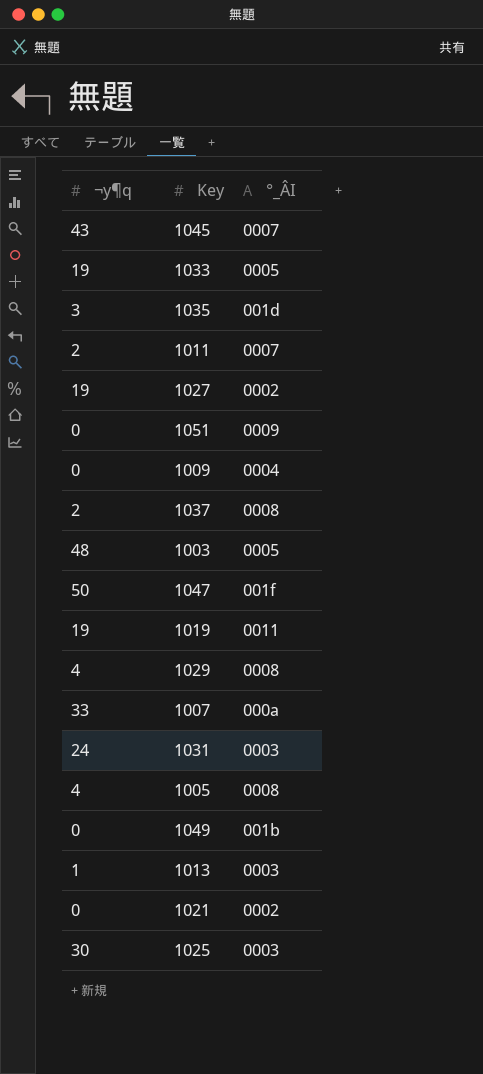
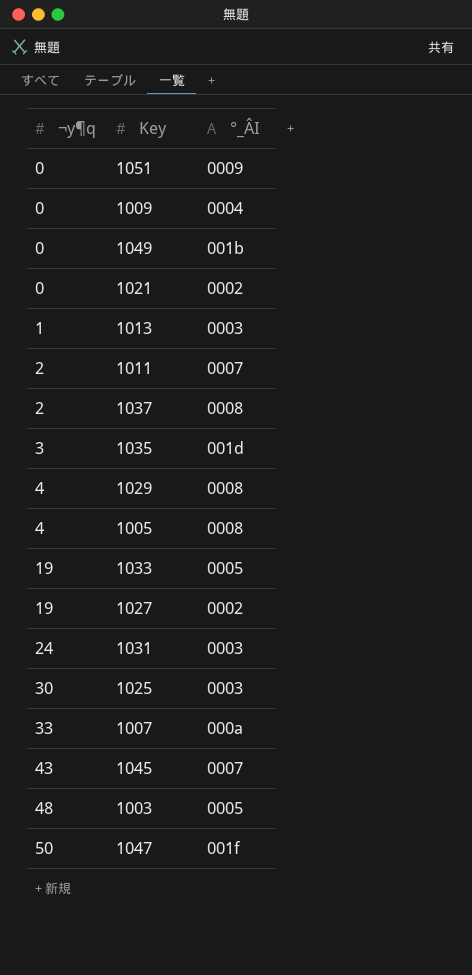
row order: none -> ¬y¶q ascending
row 1019: 19 | 0011 -> none

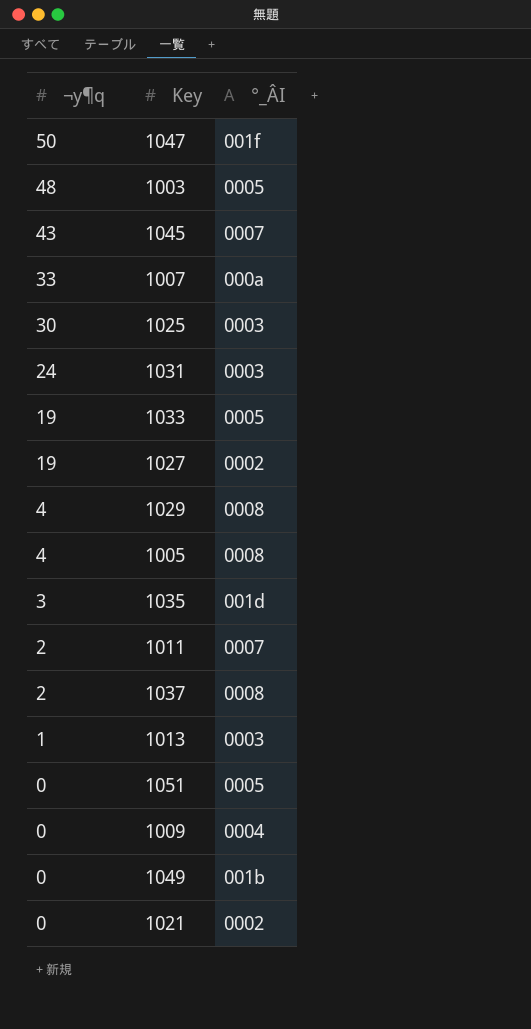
row order: ¬y¶q ascending -> ¬y¶q descending
1051 | °_ÂI: 0009 -> 0005

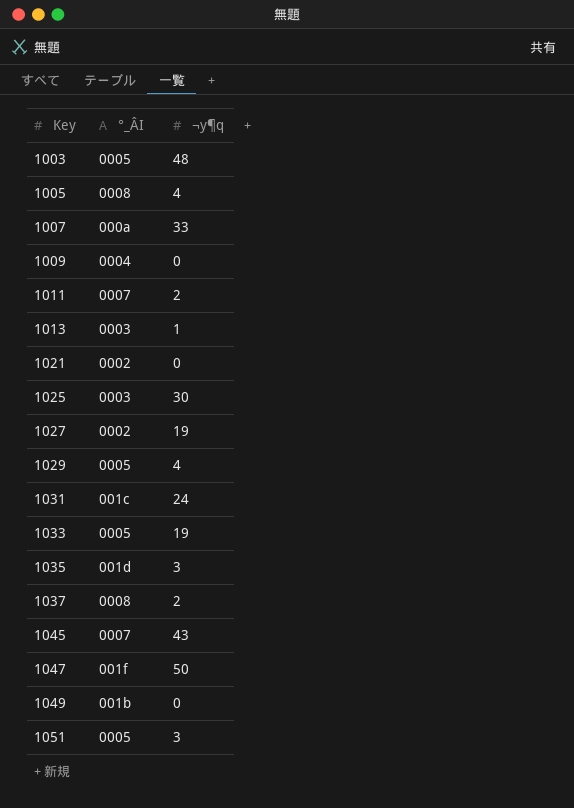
row order: ¬y¶q descending -> Key ascending
column ¬y¶q | position: 1 -> 3
1029 | °_ÂI: 0008 -> 0005
1031 | °_ÂI: 0003 -> 001c
1051 | ¬y¶q: 0 -> 3

